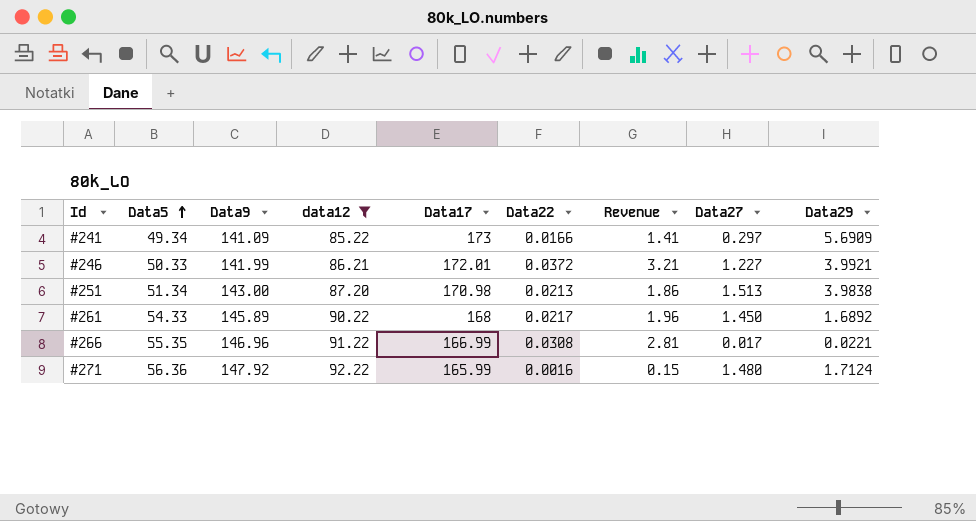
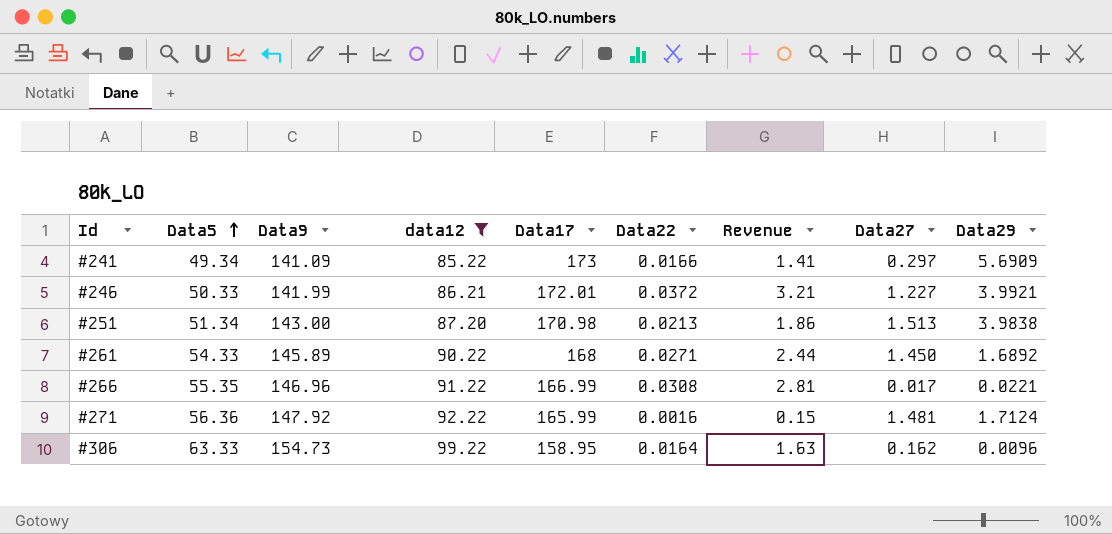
#261 | Data22: 0.0217 -> 0.0271
#261 | Revenue: 1.96 -> 2.44
#271 | Data27: 1.480 -> 1.481
row #306: none -> 63.33 | 154.73 | 99.22 | 158.95 | 0.0164 | 1.63 | 0.162 | 0.0096

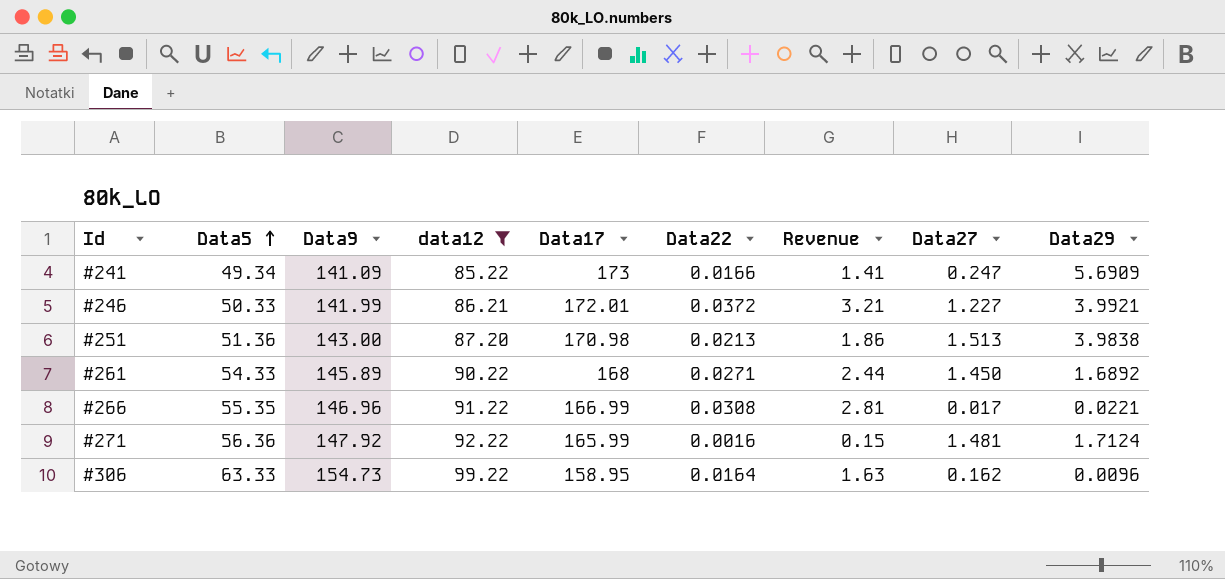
#241 | Data27: 0.297 -> 0.247
#251 | Data5: 51.34 -> 51.36

